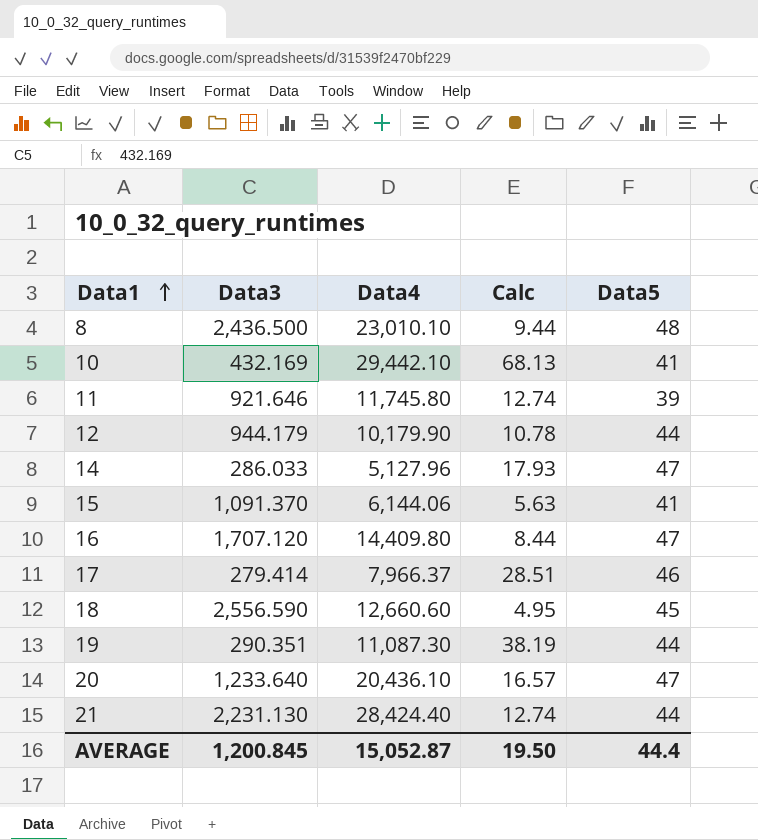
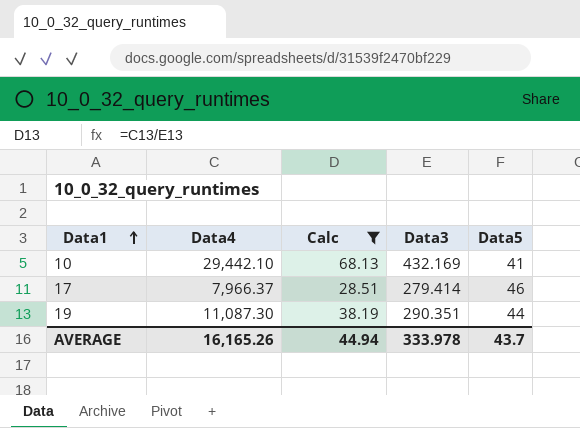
filter: none -> Calc >= 28.51
column Data3 | position: 2 -> 4
AVERAGE | Data4: 15,052.87 -> 16,165.26
AVERAGE | Calc: 19.50 -> 44.94
AVERAGE | Data3: 1,200.845 -> 333.978
AVERAGE | Data5: 44.4 -> 43.7

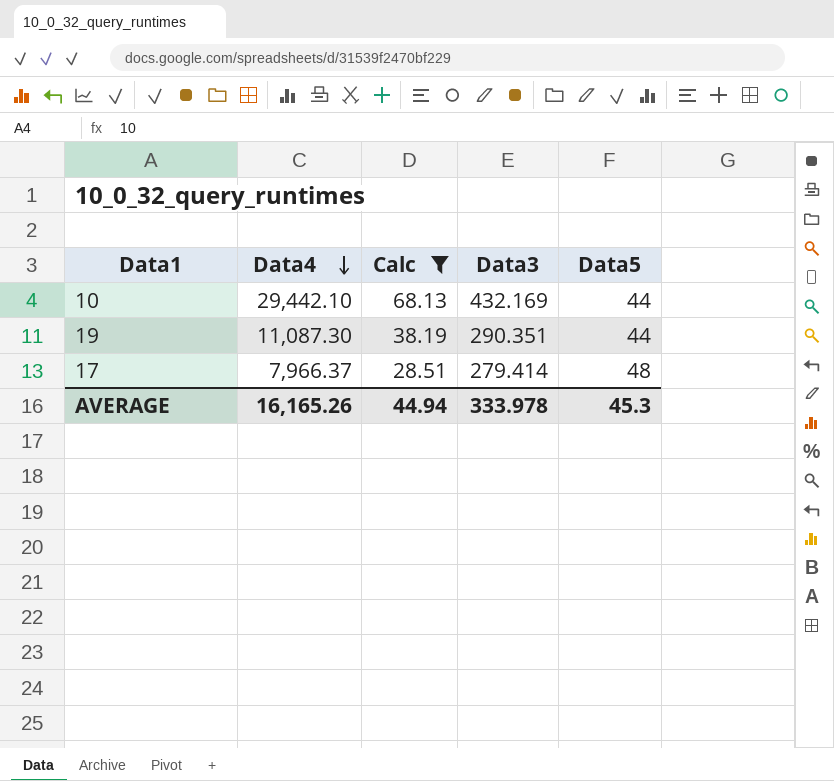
row order: Data1 ascending -> Data4 descending
10 | Data5: 41 -> 44
17 | Data5: 46 -> 48
AVERAGE | Data5: 43.7 -> 45.3

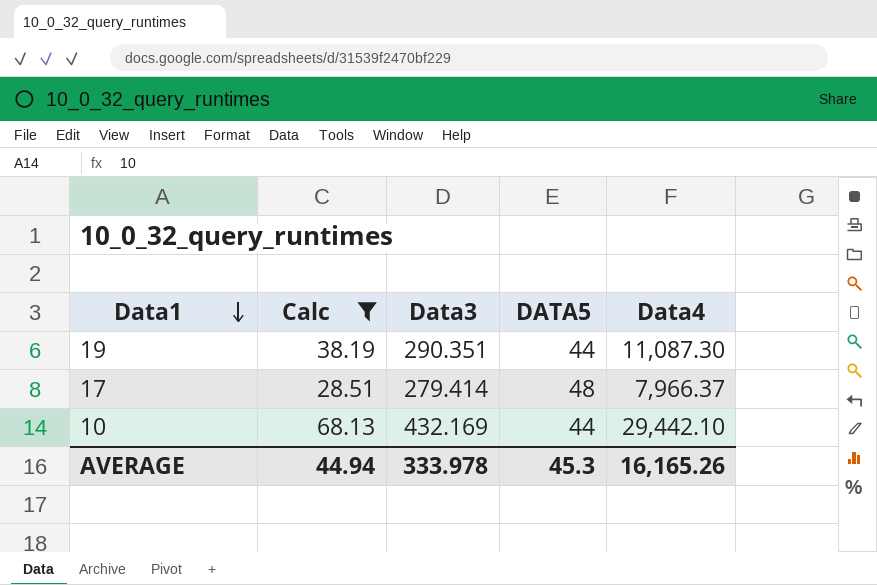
row order: Data4 descending -> Data1 descending
column name: Data5 -> DATA5
column Data4 | position: 2 -> 5

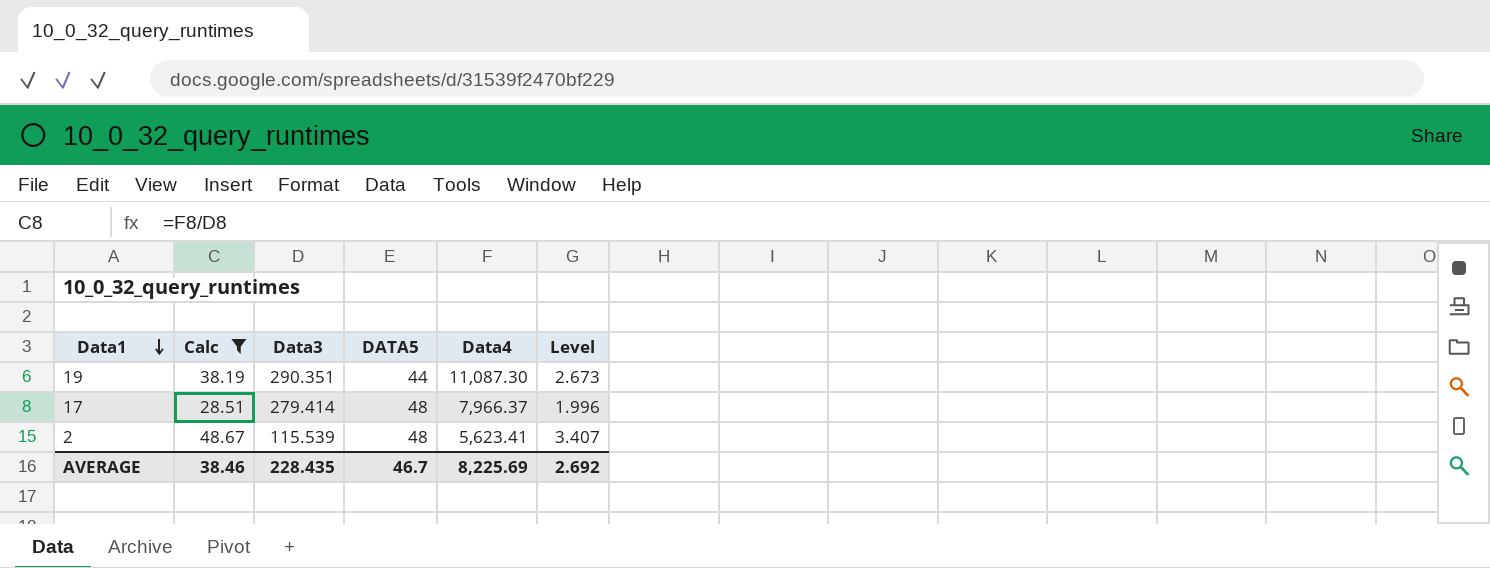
column Level | formula: none -> [Calc] * 0.07
row 10: 68.13 | 432.169 | 44 | 29,442.10 -> none
row 2: none -> 48.67 | 115.539 | 48 | 5,623.41 | 3.407
AVERAGE | Calc: 44.94 -> 38.46
AVERAGE | Data3: 333.978 -> 228.435
AVERAGE | DATA5: 45.3 -> 46.7
AVERAGE | Data4: 16,165.26 -> 8,225.69

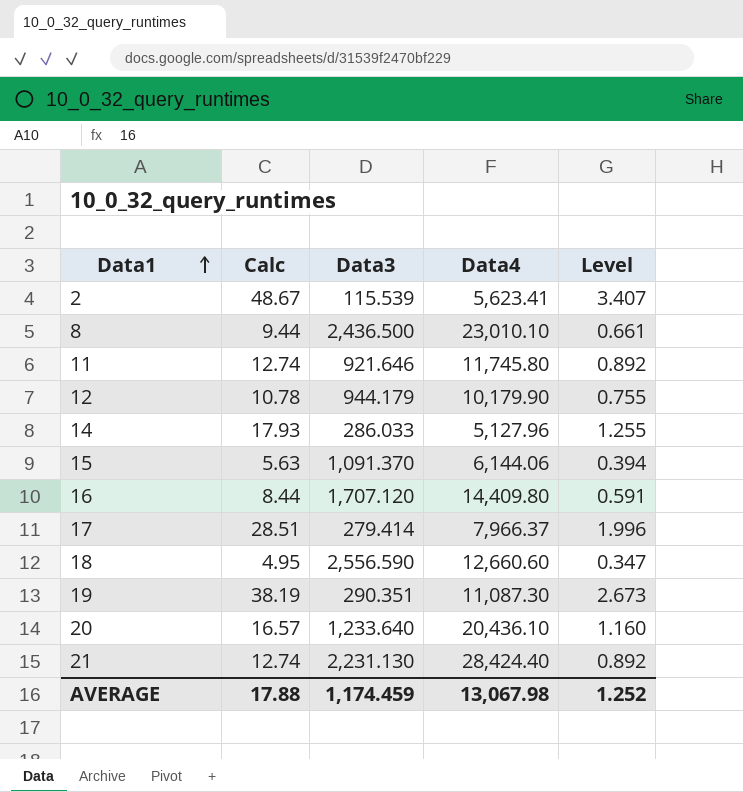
filter: Calc >= 28.51 -> none
row order: Data1 descending -> Data1 ascending
column DATA5 | position: 4 -> none
AVERAGE | Calc: 38.46 -> 17.88
AVERAGE | Data3: 228.435 -> 1,174.459
AVERAGE | Data4: 8,225.69 -> 13,067.98
AVERAGE | Level: 2.692 -> 1.252

